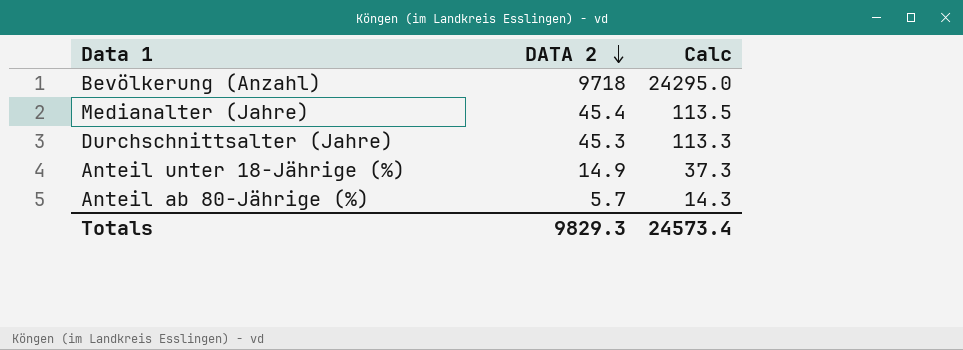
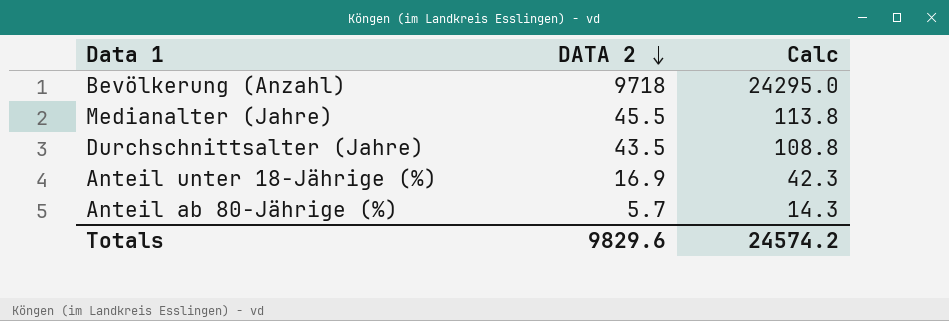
Medianalter (Jahre) | DATA 2: 45.4 -> 45.5
Medianalter (Jahre) | Calc: 113.5 -> 113.8
Durchschnittsalter (Jahre) | DATA 2: 45.3 -> 43.5
Durchschnittsalter (Jahre) | Calc: 113.3 -> 108.8
Anteil unter 18-Jährige (%) | DATA 2: 14.9 -> 16.9
Anteil unter 18-Jährige (%) | Calc: 37.3 -> 42.3
Totals | DATA 2: 9829.3 -> 9829.6
Totals | Calc: 24573.4 -> 24574.2

